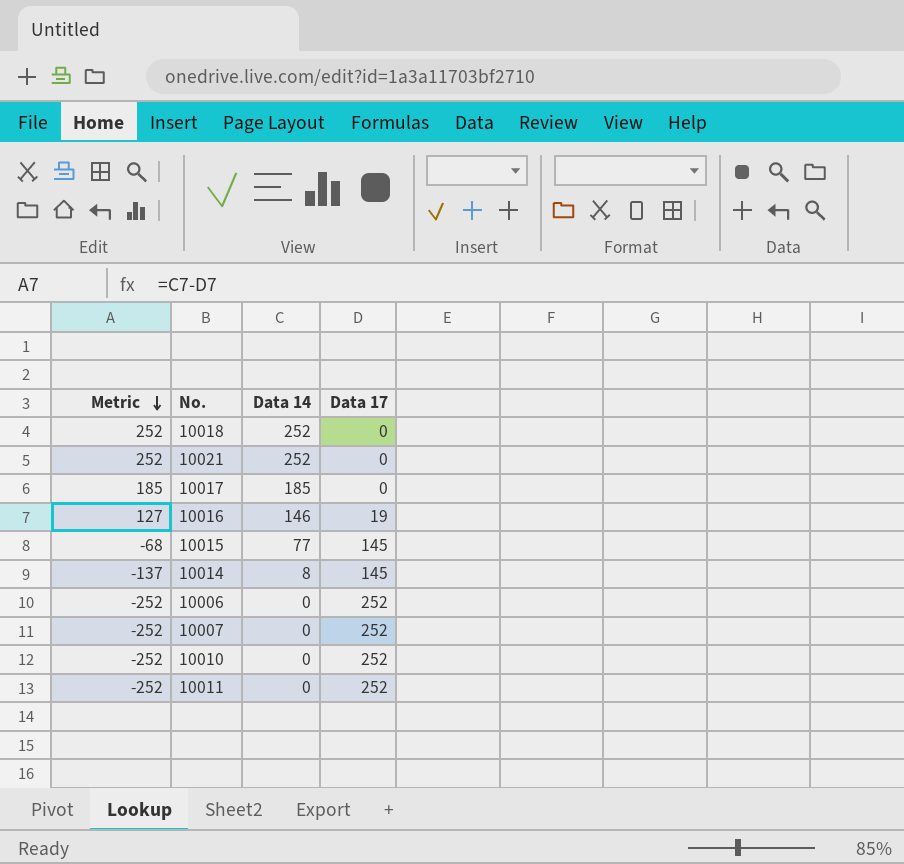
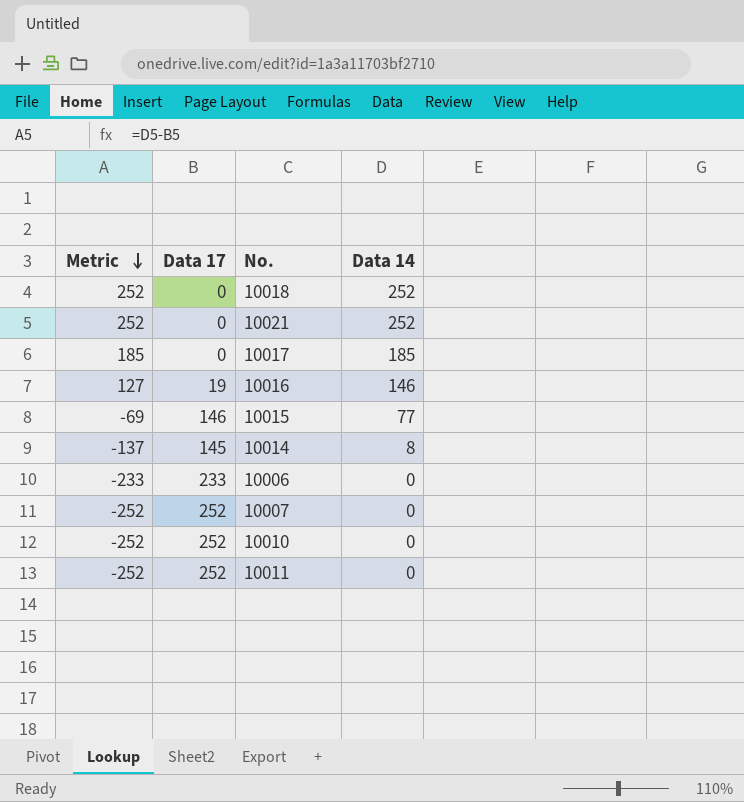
column Data 17 | position: 4 -> 2
10015 | Metric: -68 -> -69
10015 | Data 17: 145 -> 146
10006 | Metric: -252 -> -233
10006 | Data 17: 252 -> 233

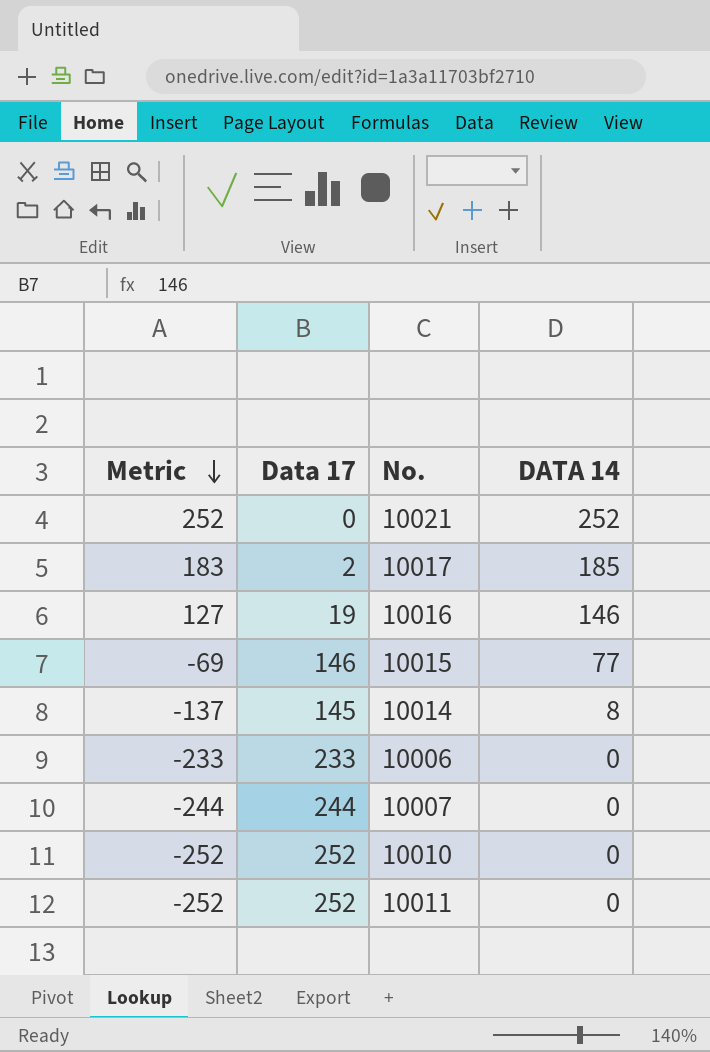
column name: Data 14 -> DATA 14
row 10018: 252 | 0 | 252 -> none
10017 | Metric: 185 -> 183
10017 | Data 17: 0 -> 2
10007 | Metric: -252 -> -244
10007 | Data 17: 252 -> 244

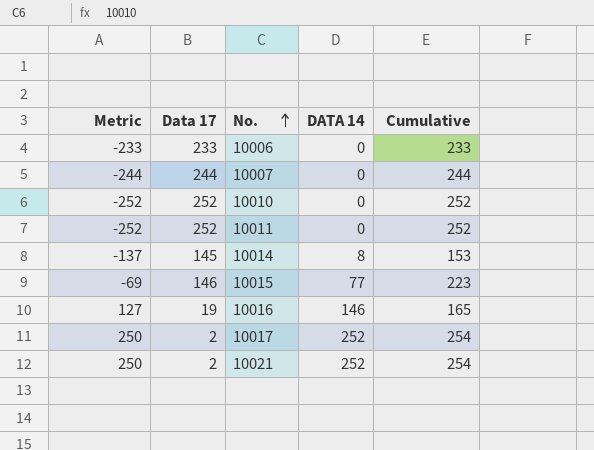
row order: Metric descending -> No. ascending
column Cumulative | formula: none -> [Data 17] + [DATA 14]
10017 | Metric: 183 -> 250
10017 | DATA 14: 185 -> 252
10021 | Metric: 252 -> 250
10021 | Data 17: 0 -> 2

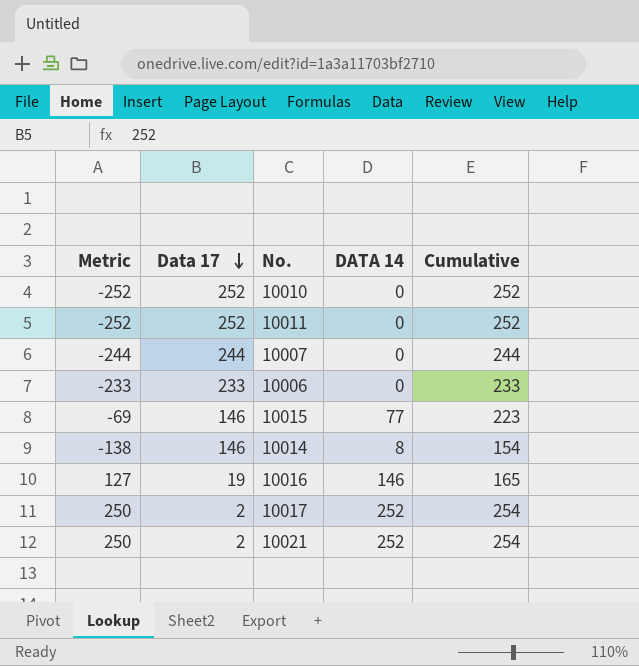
row order: No. ascending -> Data 17 descending
10014 | Metric: -137 -> -138
10014 | Data 17: 145 -> 146
10014 | Cumulative: 153 -> 154

